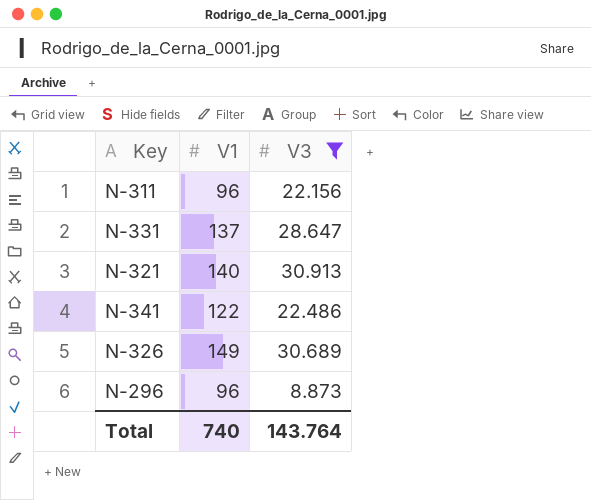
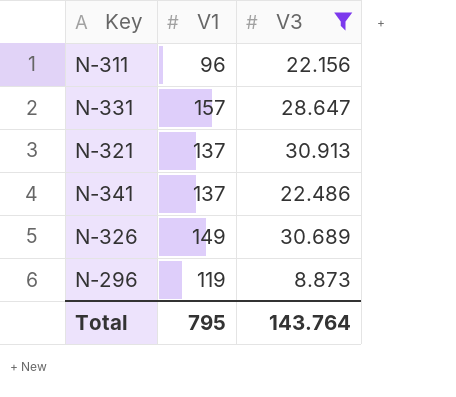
N-331 | V1: 137 -> 157
N-321 | V1: 140 -> 137
N-341 | V1: 122 -> 137
N-296 | V1: 96 -> 119
Total | V1: 740 -> 795

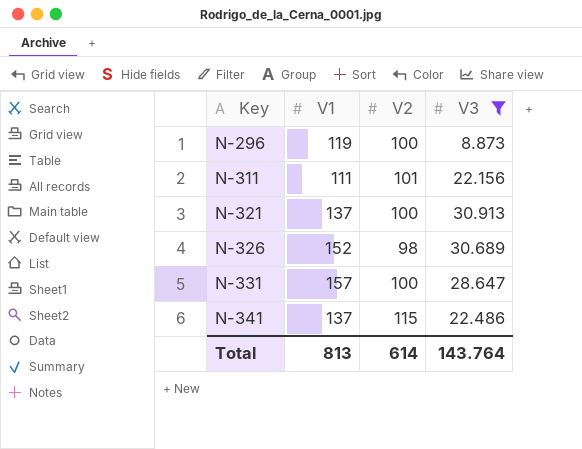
row order: none -> Key ascending
column V2 | position: none -> 3
N-311 | V1: 96 -> 111
N-326 | V1: 149 -> 152
Total | V1: 795 -> 813

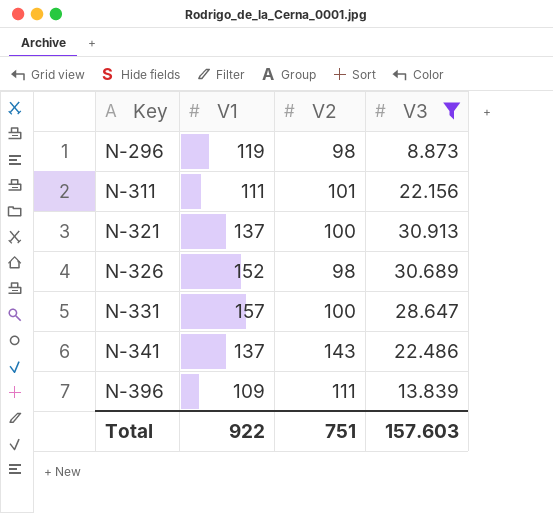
N-296 | V2: 100 -> 98
N-341 | V2: 115 -> 143
row N-396: none -> 109 | 111 | 13.839
Total | V1: 813 -> 922
Total | V2: 614 -> 751
Total | V3: 143.764 -> 157.603

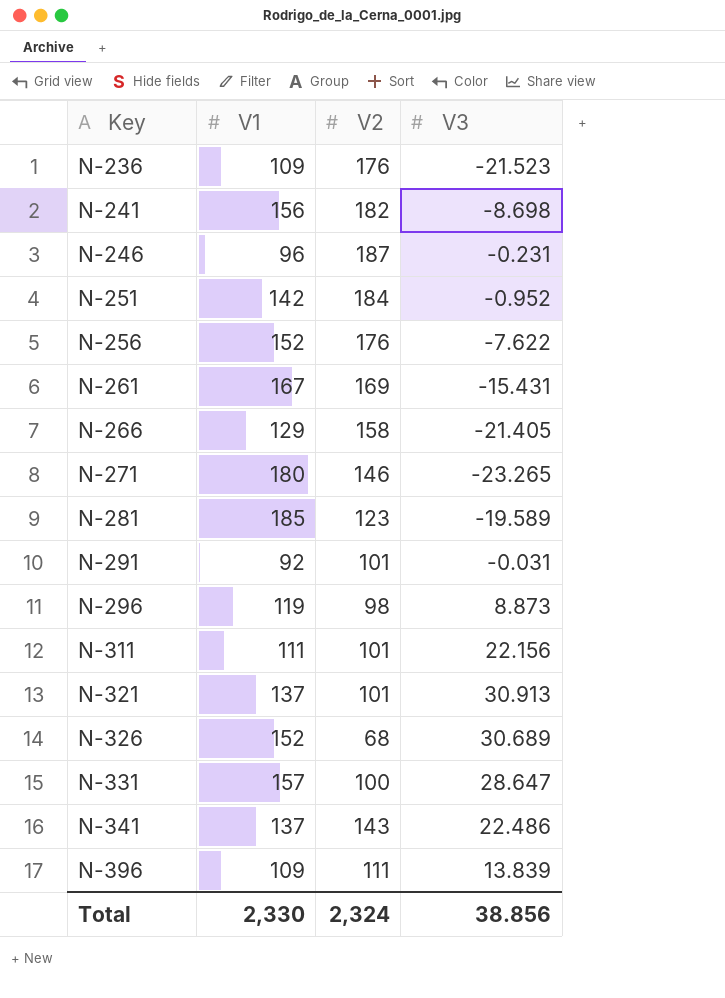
filter: V3 >= 8.873 -> none
N-321 | V2: 100 -> 101
N-326 | V2: 98 -> 68
Total | V1: 922 -> 2,330
Total | V2: 751 -> 2,324
Total | V3: 157.603 -> 38.856

